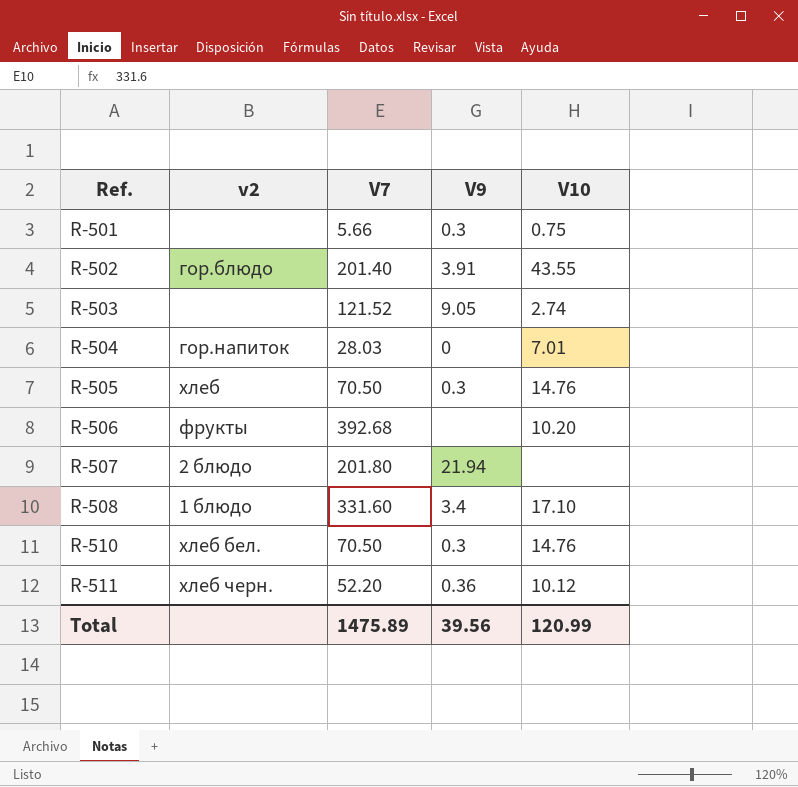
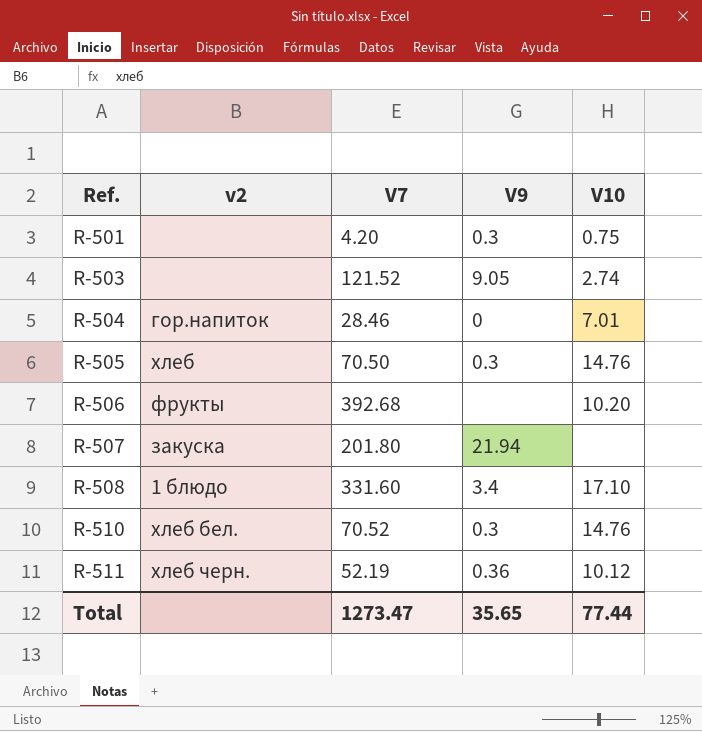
row R-502: гор.блюдо | 201.40 | 3.91 | 43.55 -> none
R-501 | V7: 5.66 -> 4.20
R-504 | V7: 28.03 -> 28.46
R-507 | v2: 2 блюдо -> закуска
R-510 | V7: 70.50 -> 70.52
R-511 | V7: 52.20 -> 52.19
Total | V7: 1475.89 -> 1273.47
Total | V9: 39.56 -> 35.65
Total | V10: 120.99 -> 77.44

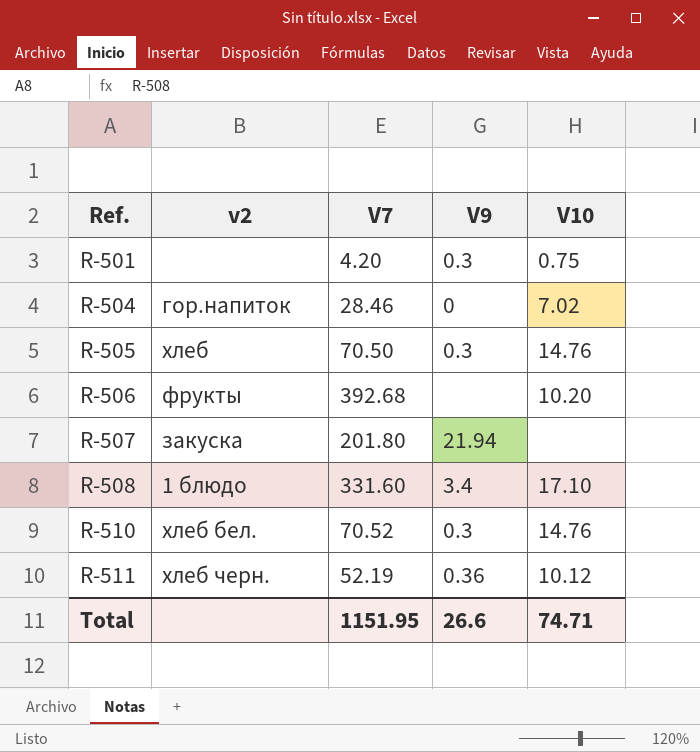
row R-503: none | 121.52 | 9.05 | 2.74 -> none
R-504 | V10: 7.01 -> 7.02
Total | V7: 1273.47 -> 1151.95
Total | V9: 35.65 -> 26.6
Total | V10: 77.44 -> 74.71

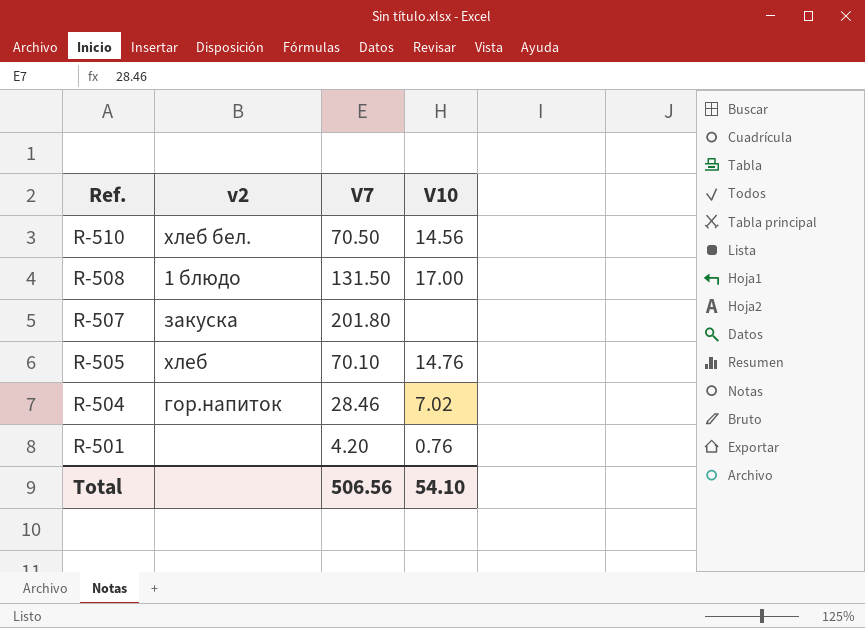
row order: Ref. ascending -> Ref. descending
column V9 | position: 4 -> none
row R-506: фрукты | 392.68 | none | 10.20 -> none
row R-511: хлеб черн. | 52.19 | 0.36 | 10.12 -> none
R-510 | V7: 70.52 -> 70.50
R-510 | V10: 14.76 -> 14.56
R-508 | V7: 331.60 -> 131.50
R-508 | V10: 17.10 -> 17.00
R-505 | V7: 70.50 -> 70.10
R-501 | V10: 0.75 -> 0.76
Total | V7: 1151.95 -> 506.56
Total | V10: 74.71 -> 54.10

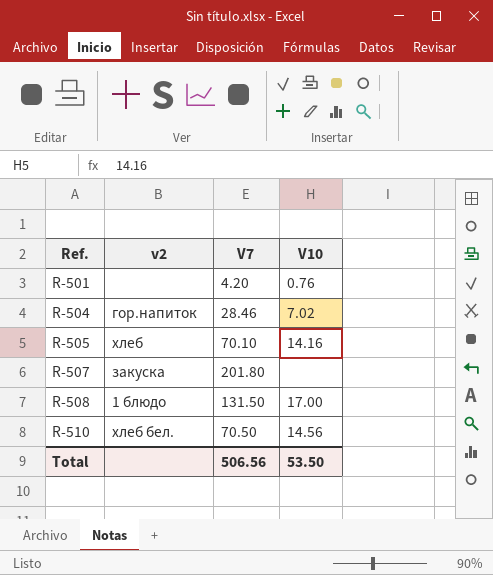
row order: Ref. descending -> Ref. ascending
R-505 | V10: 14.76 -> 14.16
Total | V10: 54.10 -> 53.50

